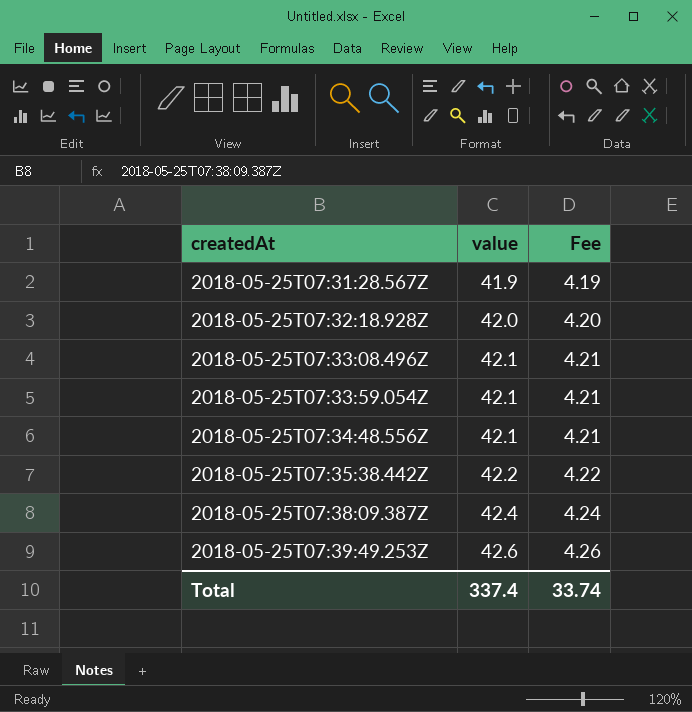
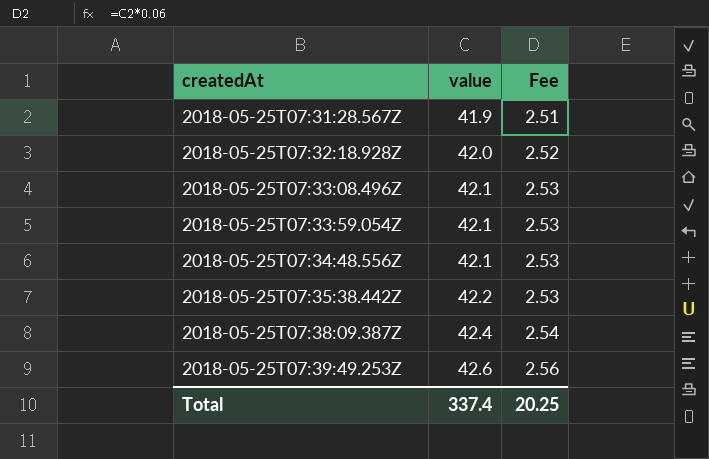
column Fee | formula: [value] * 0.1 -> [value] * 0.06
Total | Fee: 33.74 -> 20.25

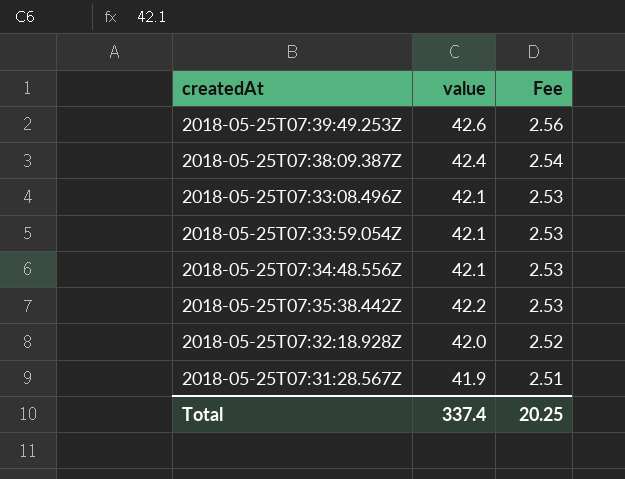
row order: createdAt ascending -> Fee descending

